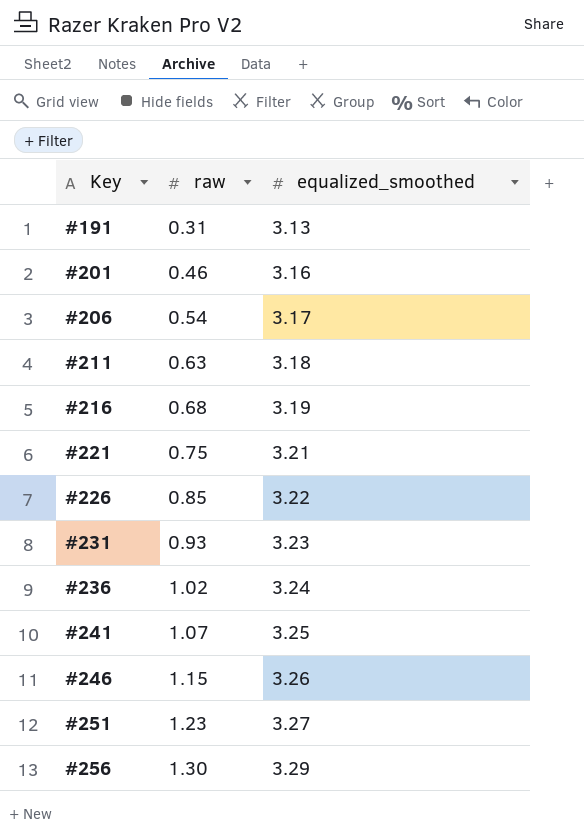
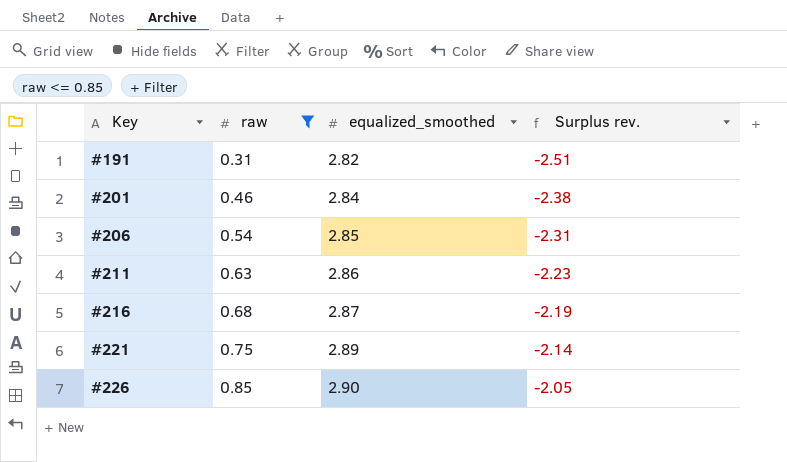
filter: none -> raw <= 0.85
column Surplus rev. | formula: none -> [raw] - [equalized_smoothed]
#191 | equalized_smoothed: 3.13 -> 2.82
#201 | equalized_smoothed: 3.16 -> 2.84
#206 | equalized_smoothed: 3.17 -> 2.85
#211 | equalized_smoothed: 3.18 -> 2.86
#216 | equalized_smoothed: 3.19 -> 2.87
#221 | equalized_smoothed: 3.21 -> 2.89
#226 | equalized_smoothed: 3.22 -> 2.90

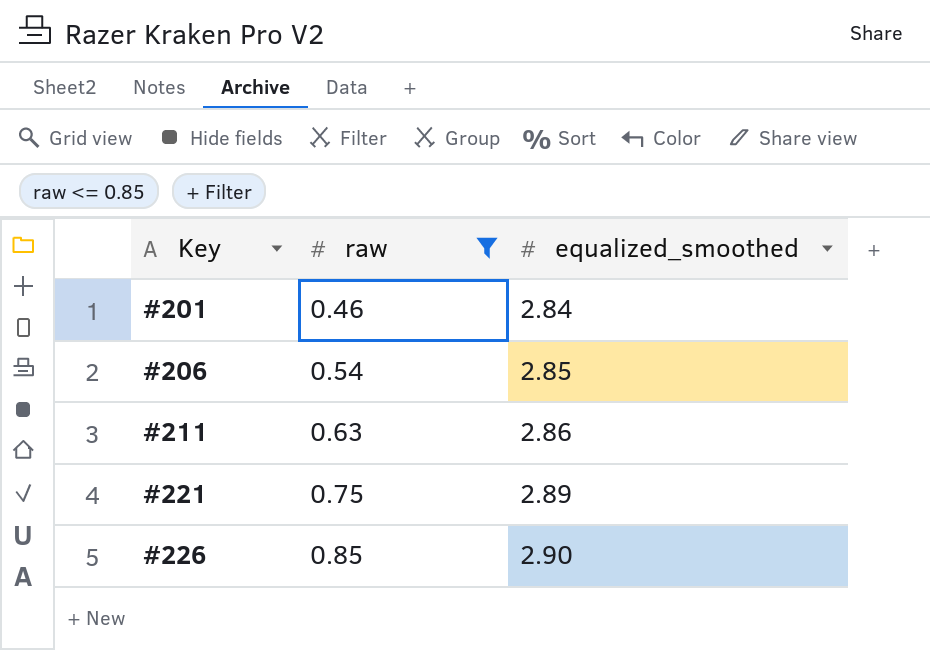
column Surplus rev. | formula: [raw] - [equalized_smoothed] -> none
row #191: 0.31 | 2.82 | -2.51 -> none
row #216: 0.68 | 2.87 | -2.19 -> none

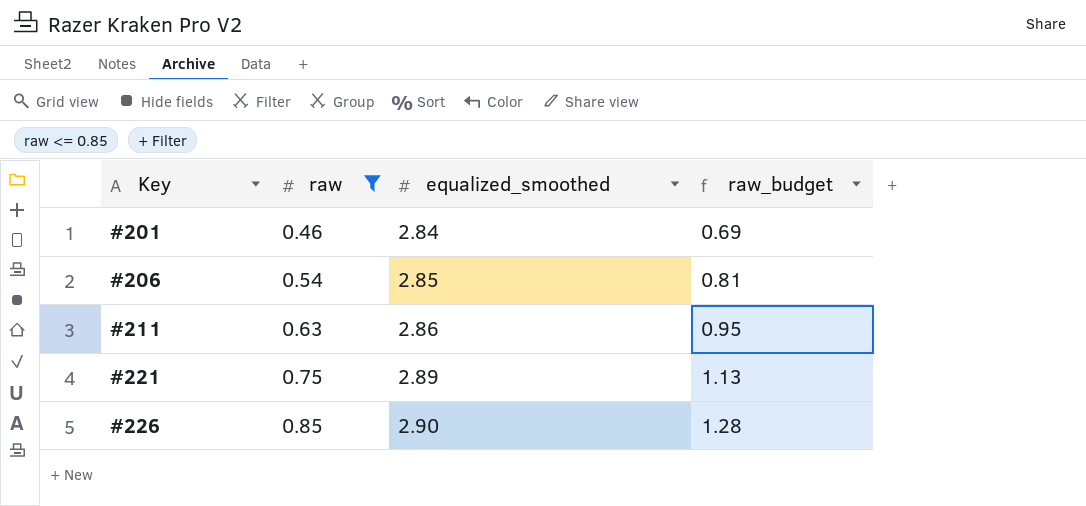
column raw_budget | formula: none -> [raw] * 1.5

